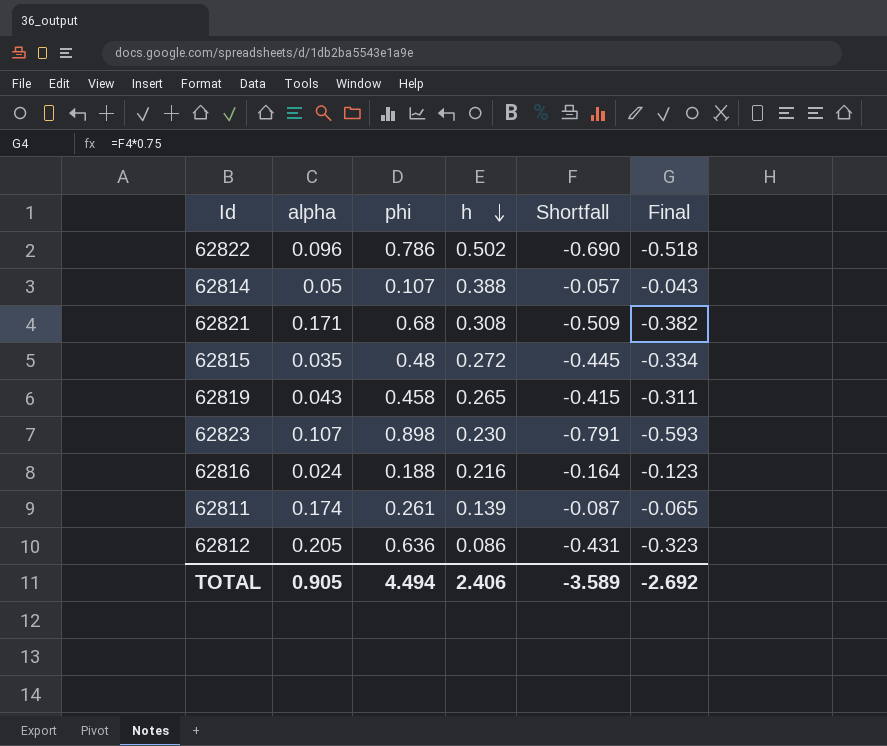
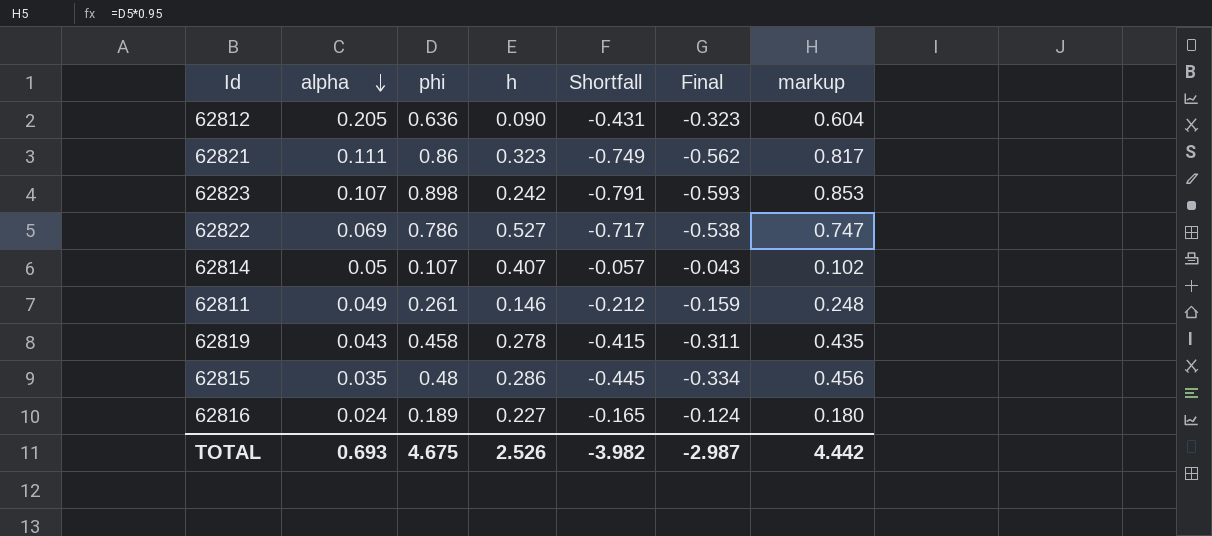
row order: h descending -> alpha descending
column markup | formula: none -> [phi] * 0.95
62812 | h: 0.086 -> 0.090
62821 | alpha: 0.171 -> 0.111
62821 | phi: 0.68 -> 0.86
62821 | h: 0.308 -> 0.323
62821 | Shortfall: -0.509 -> -0.749
62821 | Final: -0.382 -> -0.562
62823 | h: 0.230 -> 0.242
62822 | alpha: 0.096 -> 0.069
62822 | h: 0.502 -> 0.527
62822 | Shortfall: -0.690 -> -0.717
62822 | Final: -0.518 -> -0.538
62814 | h: 0.388 -> 0.407
62811 | alpha: 0.174 -> 0.049
62811 | h: 0.139 -> 0.146
62811 | Shortfall: -0.087 -> -0.212
62811 | Final: -0.065 -> -0.159
62819 | h: 0.265 -> 0.278
62815 | h: 0.272 -> 0.286
62816 | phi: 0.188 -> 0.189
62816 | h: 0.216 -> 0.227
62816 | Shortfall: -0.164 -> -0.165
62816 | Final: -0.123 -> -0.124
TOTAL | alpha: 0.905 -> 0.693
TOTAL | phi: 4.494 -> 4.675
TOTAL | h: 2.406 -> 2.526
TOTAL | Shortfall: -3.589 -> -3.982
TOTAL | Final: -2.692 -> -2.987

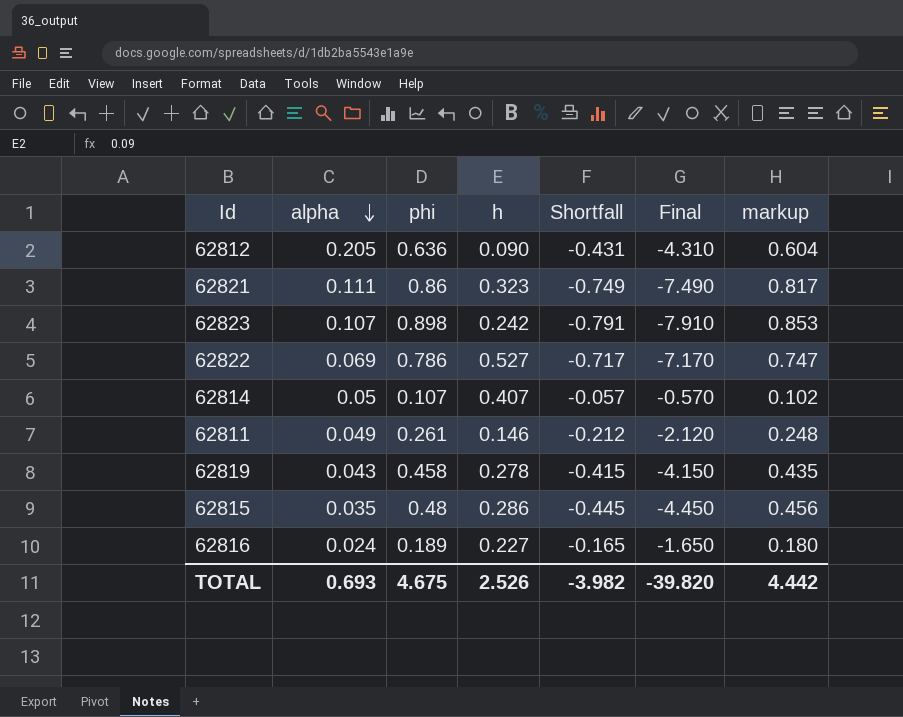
column Final | formula: [Shortfall] * 0.75 -> [Shortfall] * 10
TOTAL | Final: -2.987 -> -39.820

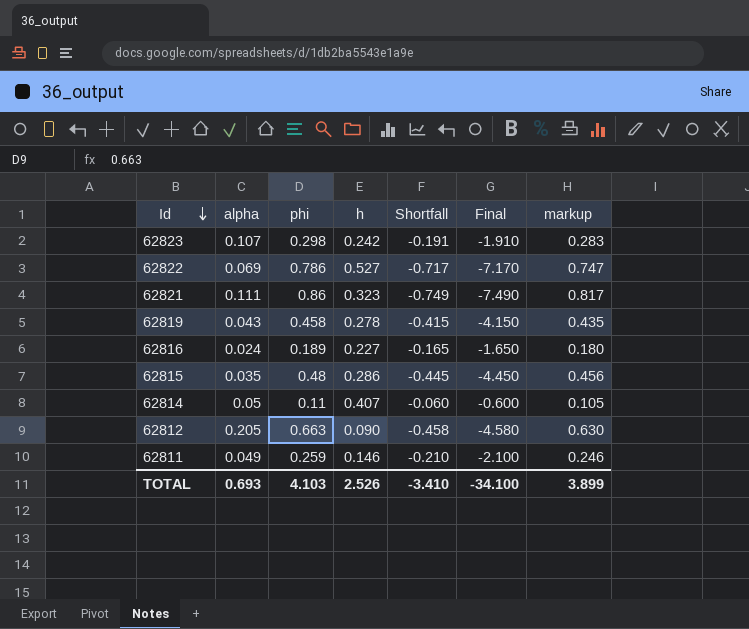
row order: alpha descending -> Id descending
62823 | phi: 0.898 -> 0.298
62823 | Shortfall: -0.791 -> -0.191
62823 | Final: -7.910 -> -1.910
62823 | markup: 0.853 -> 0.283
62814 | phi: 0.107 -> 0.11
62814 | Shortfall: -0.057 -> -0.060
62814 | Final: -0.570 -> -0.600
62814 | markup: 0.102 -> 0.105
62812 | phi: 0.636 -> 0.663
62812 | Shortfall: -0.431 -> -0.458
62812 | Final: -4.310 -> -4.580
62812 | markup: 0.604 -> 0.630
62811 | phi: 0.261 -> 0.259
62811 | Shortfall: -0.212 -> -0.210
62811 | Final: -2.120 -> -2.100
62811 | markup: 0.248 -> 0.246
TOTAL | phi: 4.675 -> 4.103
TOTAL | Shortfall: -3.982 -> -3.410
TOTAL | Final: -39.820 -> -34.100
TOTAL | markup: 4.442 -> 3.899

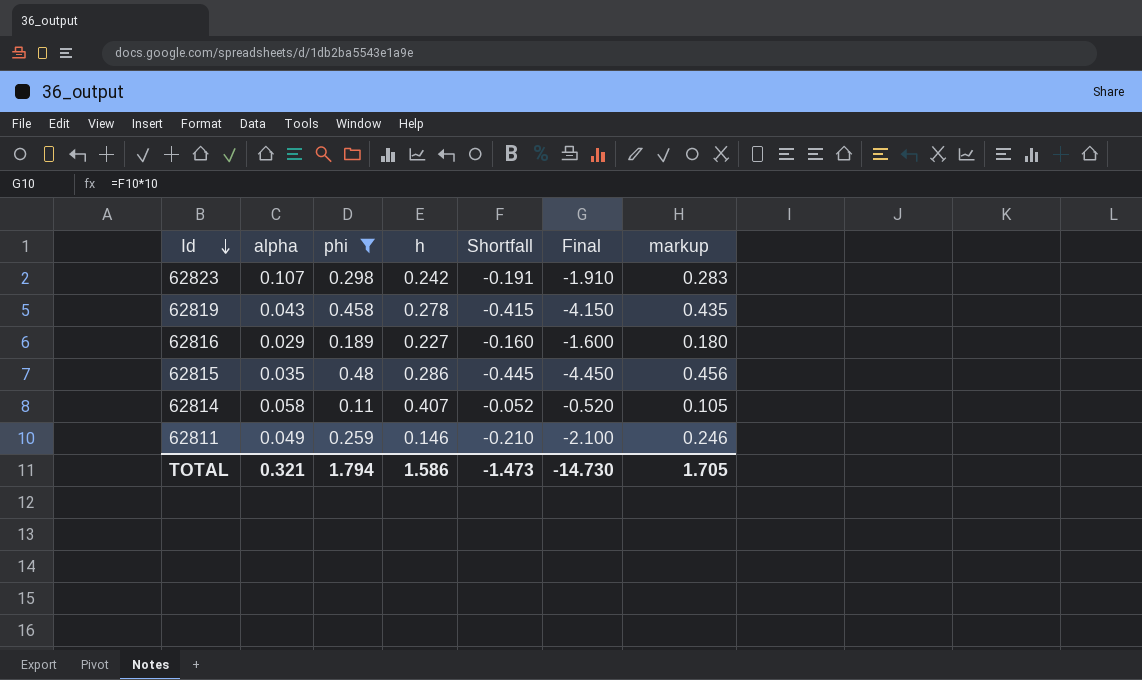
filter: none -> phi <= 0.48
62816 | alpha: 0.024 -> 0.029
62816 | Shortfall: -0.165 -> -0.160
62816 | Final: -1.650 -> -1.600
62814 | alpha: 0.05 -> 0.058
62814 | Shortfall: -0.060 -> -0.052
62814 | Final: -0.600 -> -0.520
TOTAL | alpha: 0.693 -> 0.321
TOTAL | phi: 4.103 -> 1.794
TOTAL | h: 2.526 -> 1.586
TOTAL | Shortfall: -3.410 -> -1.473
TOTAL | Final: -34.100 -> -14.730
TOTAL | markup: 3.899 -> 1.705

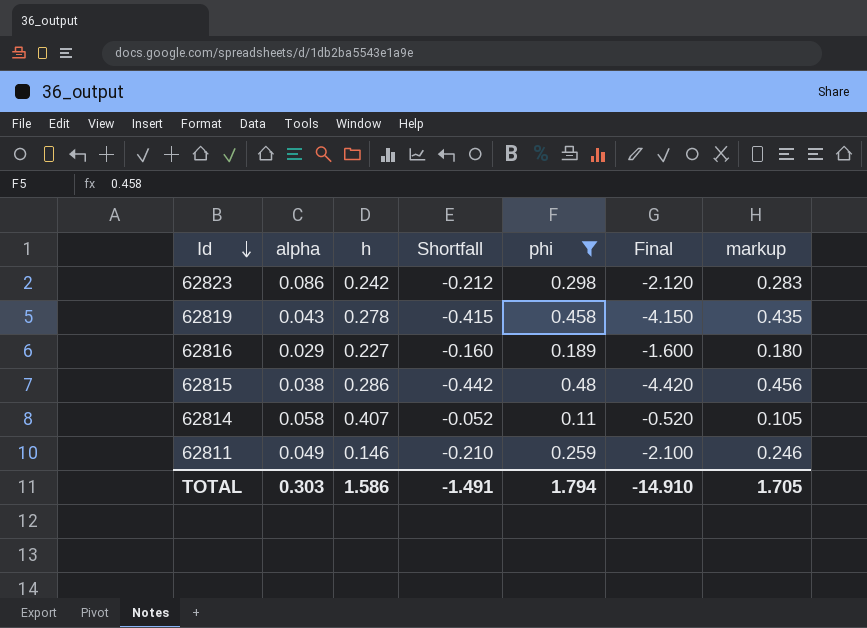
column phi | position: 3 -> 5
62823 | alpha: 0.107 -> 0.086
62823 | Shortfall: -0.191 -> -0.212
62823 | Final: -1.910 -> -2.120
62815 | alpha: 0.035 -> 0.038
62815 | Shortfall: -0.445 -> -0.442
62815 | Final: -4.450 -> -4.420
TOTAL | alpha: 0.321 -> 0.303
TOTAL | Shortfall: -1.473 -> -1.491
TOTAL | Final: -14.730 -> -14.910

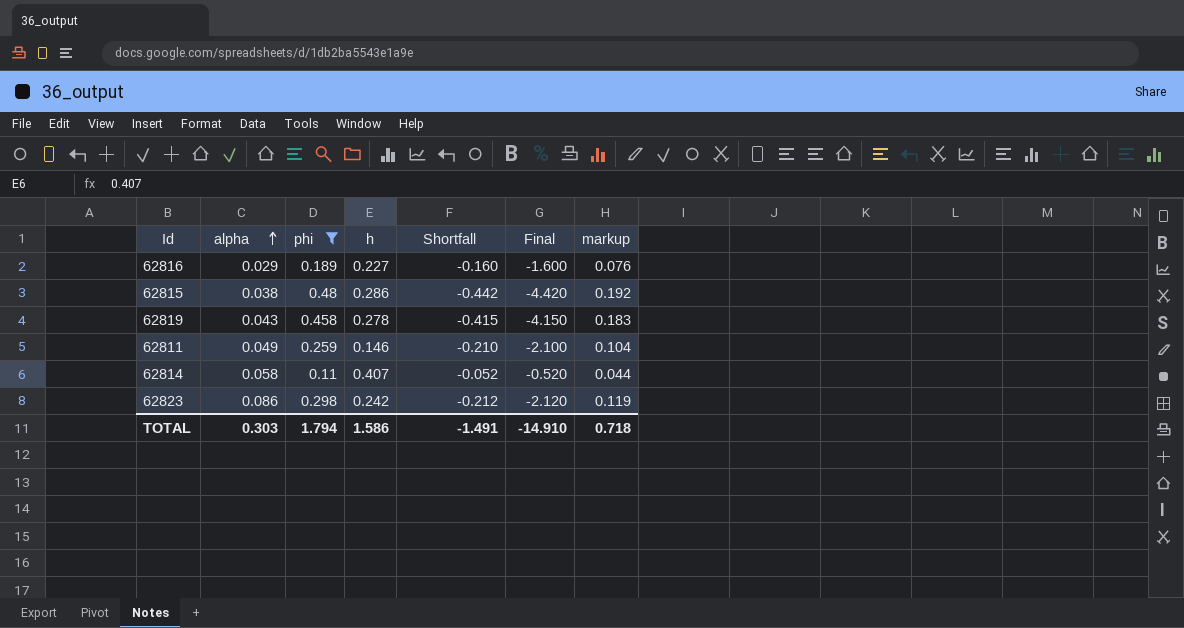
row order: Id descending -> alpha ascending
column phi | position: 5 -> 3
column markup | formula: [phi] * 0.95 -> [phi] * 0.4
TOTAL | markup: 1.705 -> 0.718

